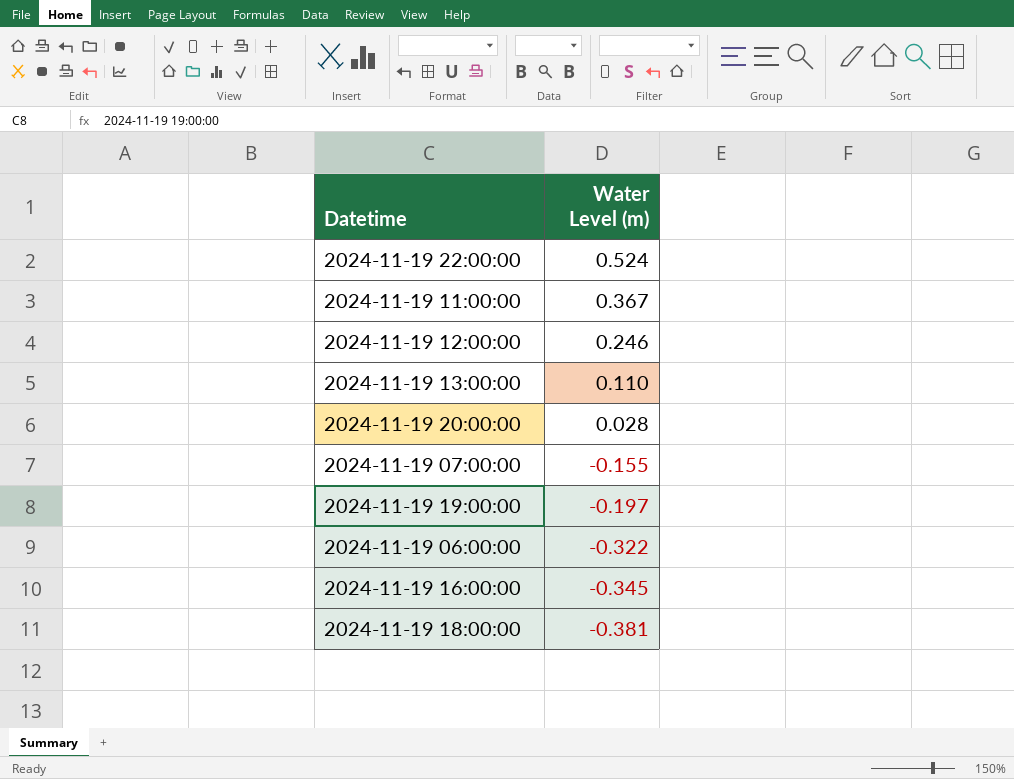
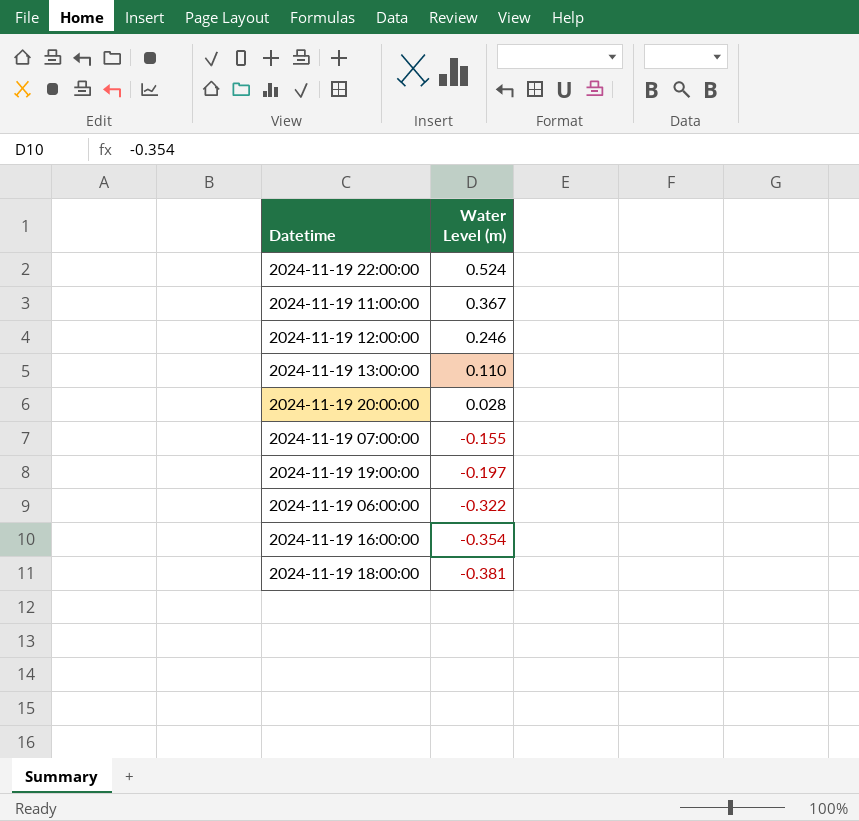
2024-11-19 16:00:00 | Water Level (m): -0.345 -> -0.354

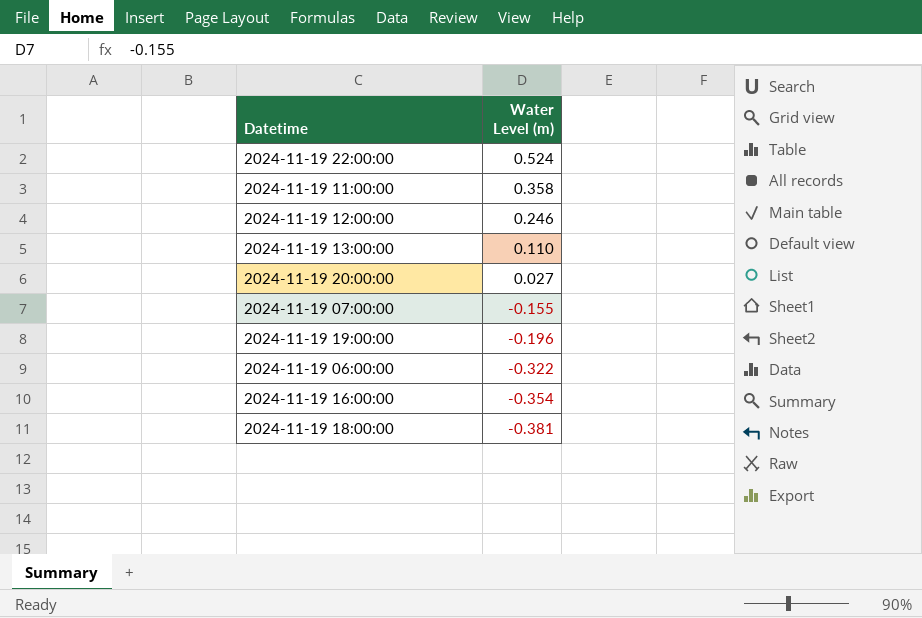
2024-11-19 11:00:00 | Water Level (m): 0.367 -> 0.358
2024-11-19 20:00:00 | Water Level (m): 0.028 -> 0.027
2024-11-19 19:00:00 | Water Level (m): -0.197 -> -0.196

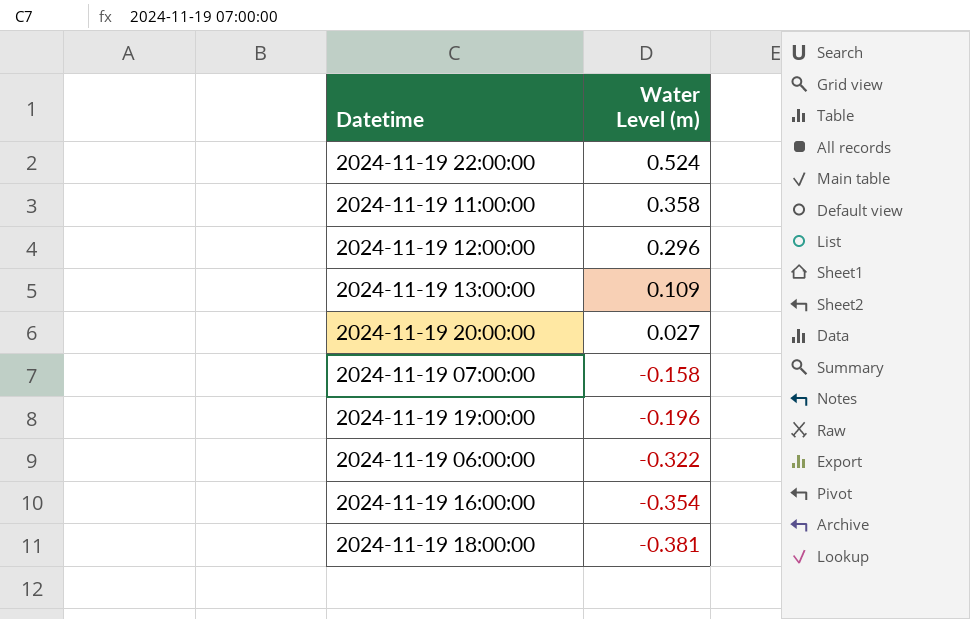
2024-11-19 12:00:00 | Water Level (m): 0.246 -> 0.296
2024-11-19 13:00:00 | Water Level (m): 0.110 -> 0.109
2024-11-19 07:00:00 | Water Level (m): -0.155 -> -0.158

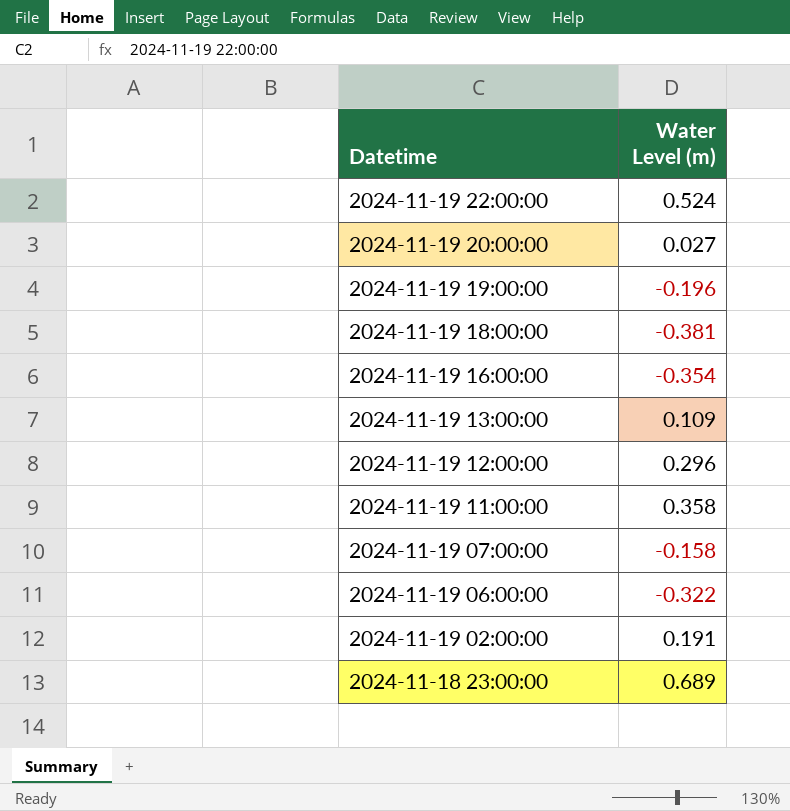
row order: Water Level (m) descending -> Datetime descending
row 2024-11-19 02:00:00: none -> 0.191
row 2024-11-18 23:00:00: none -> 0.689

